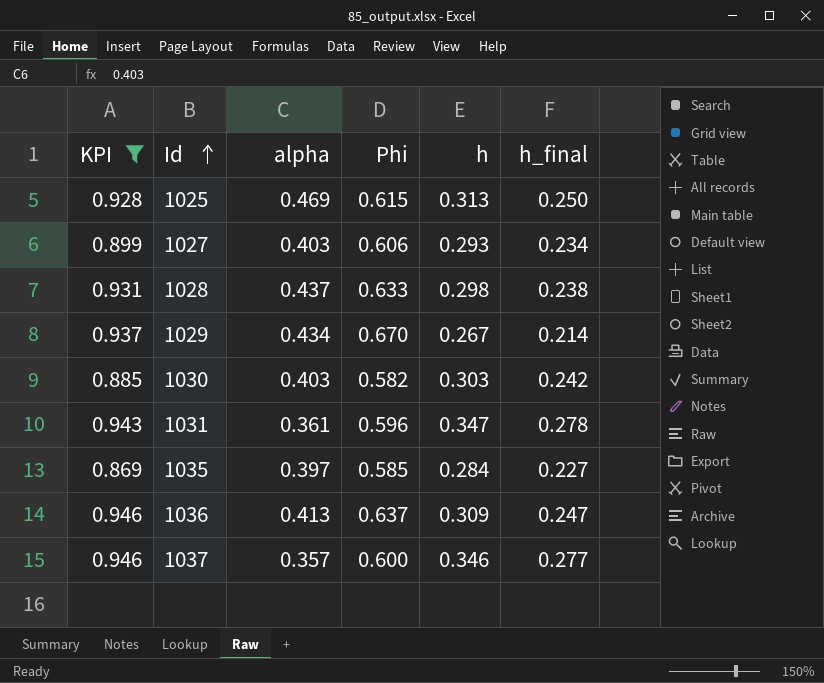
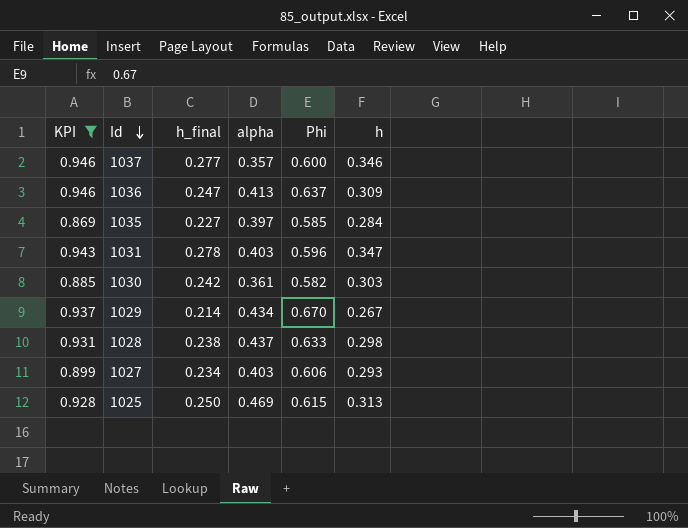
row order: Id ascending -> Id descending
column h_final | position: 6 -> 3
1031 | alpha: 0.361 -> 0.403
1030 | alpha: 0.403 -> 0.361

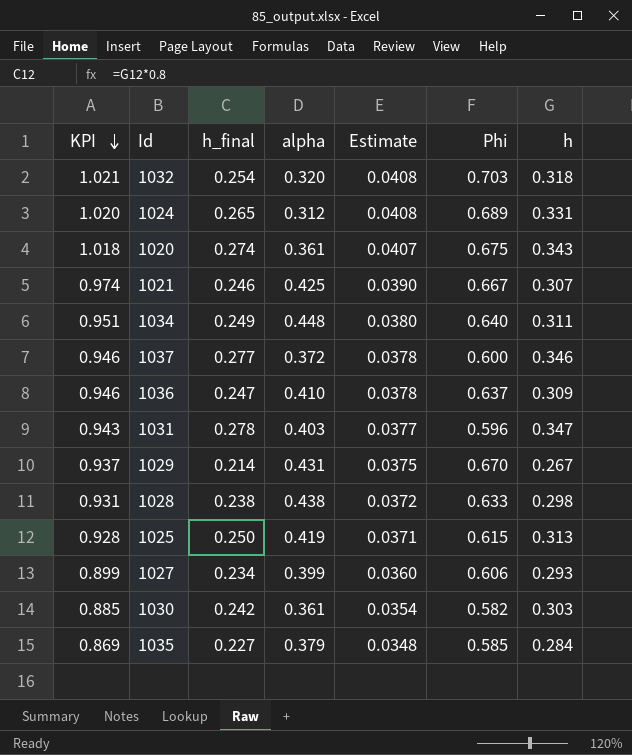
filter: KPI <= 0.946 -> none
row order: Id descending -> KPI descending
column Estimate | formula: none -> [KPI] * 0.04
1037 | alpha: 0.357 -> 0.372
1036 | alpha: 0.413 -> 0.410
1029 | alpha: 0.434 -> 0.431
1028 | alpha: 0.437 -> 0.438
1025 | alpha: 0.469 -> 0.419
1027 | alpha: 0.403 -> 0.399
1035 | alpha: 0.397 -> 0.379

